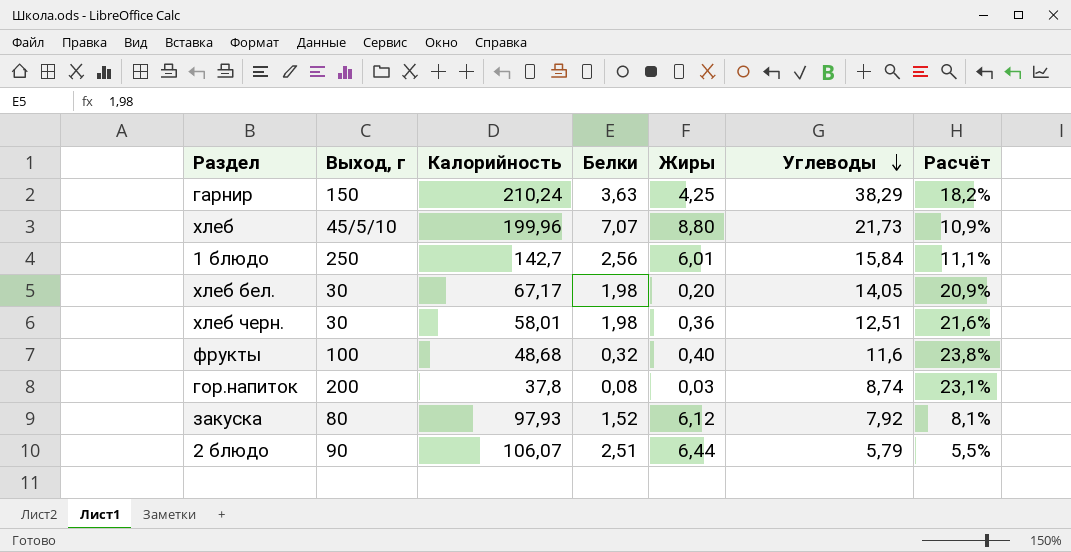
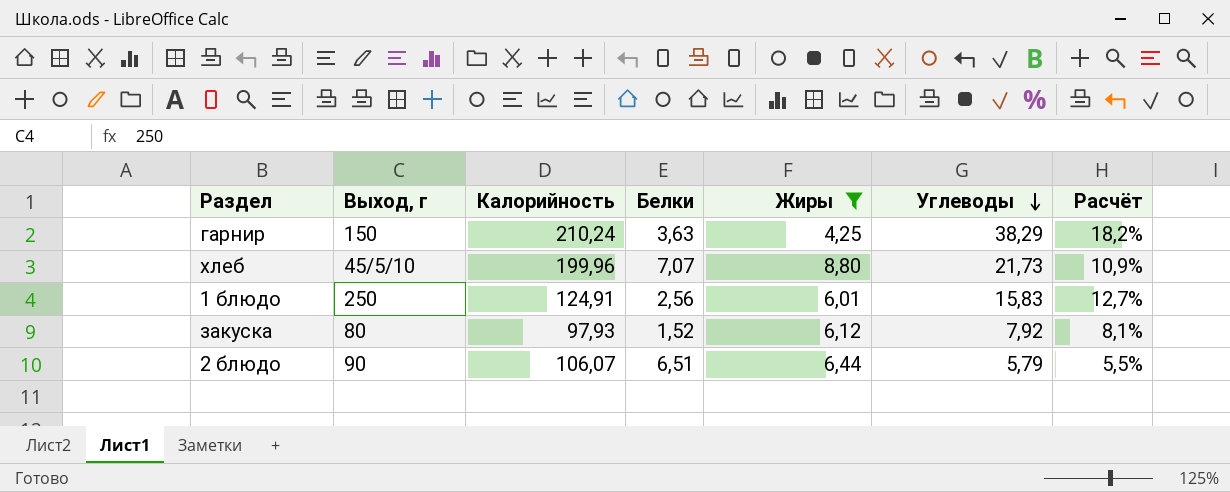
filter: none -> Жиры >= 4,25
1 блюдо | Калорийность: 142,7 -> 124,91
1 блюдо | Углеводы: 15,84 -> 15,83
1 блюдо | Расчёт: 11,1% -> 12,7%
2 блюдо | Белки: 2,51 -> 6,51

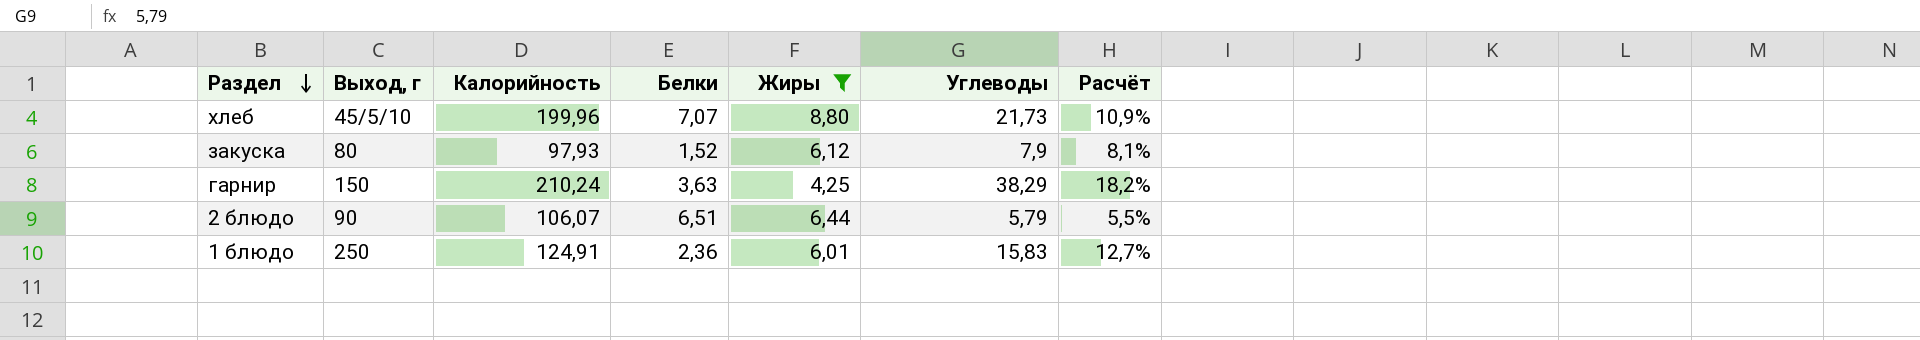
row order: Углеводы descending -> Раздел descending
закуска | Углеводы: 7,92 -> 7,9
1 блюдо | Белки: 2,56 -> 2,36

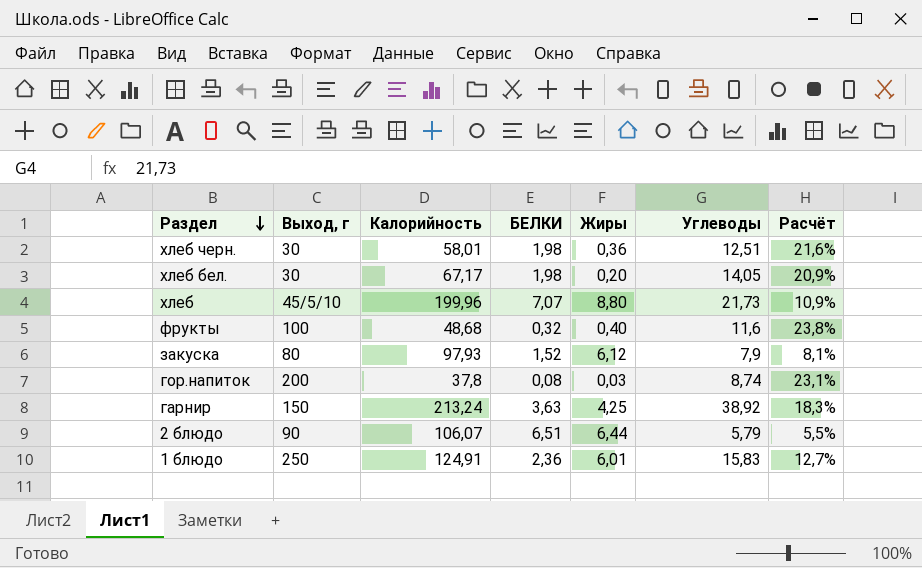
filter: Жиры >= 4,25 -> none
column name: Белки -> БЕЛКИ
гарнир | Калорийность: 210,24 -> 213,24
гарнир | Углеводы: 38,29 -> 38,92
гарнир | Расчёт: 18,2% -> 18,3%

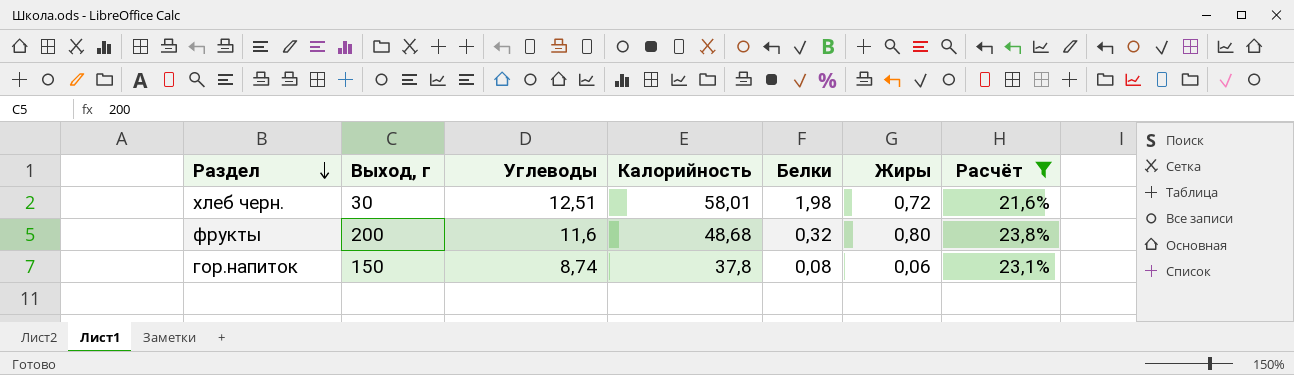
filter: none -> Расчёт >= 21,6%
column Углеводы | position: 6 -> 3
column name: БЕЛКИ -> Белки
хлеб черн. | Жиры: 0,36 -> 0,72
фрукты | Выход, г: 100 -> 200
фрукты | Жиры: 0,40 -> 0,80
гор.напиток | Выход, г: 200 -> 150
гор.напиток | Жиры: 0,03 -> 0,06

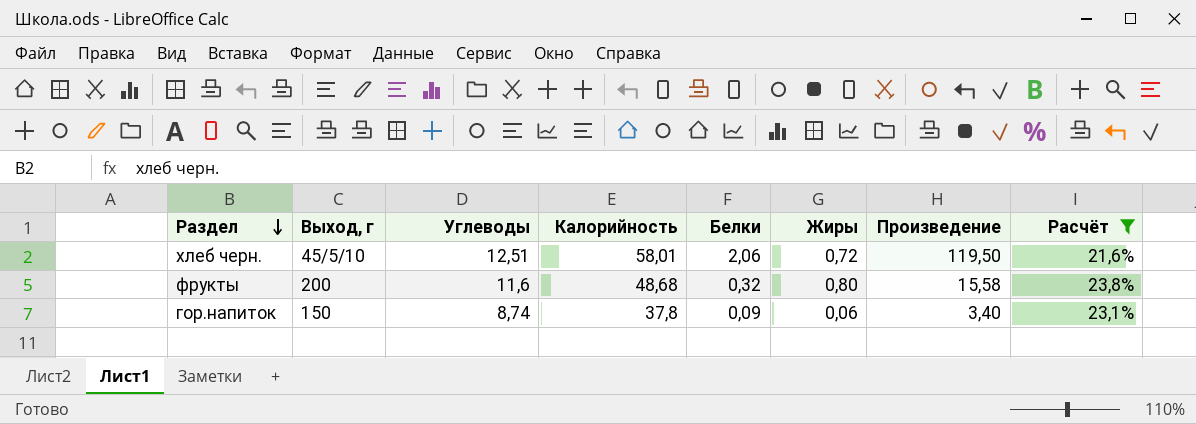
column Произведение | formula: none -> [Калорийность] * [Белки]
хлеб черн. | Выход, г: 30 -> 45/5/10
хлеб черн. | Белки: 1,98 -> 2,06
гор.напиток | Белки: 0,08 -> 0,09

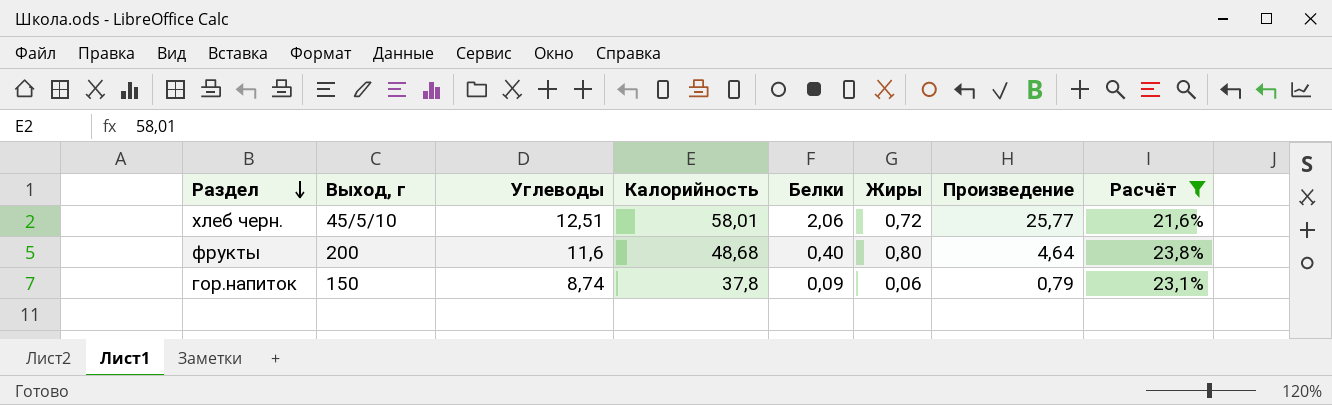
column Произведение | formula: [Калорийность] * [Белки] -> [Углеводы] * [Белки]
фрукты | Белки: 0,32 -> 0,40

